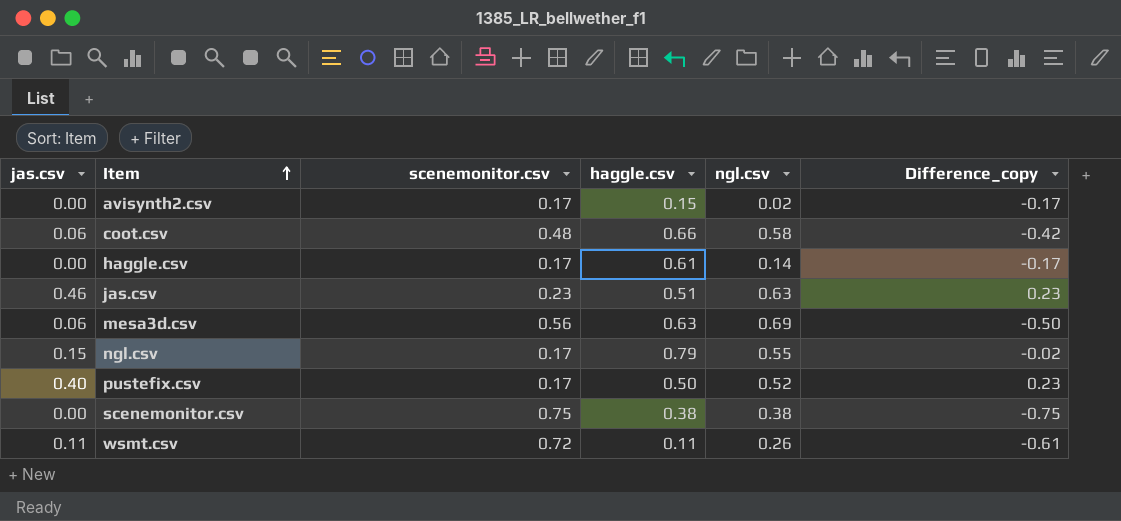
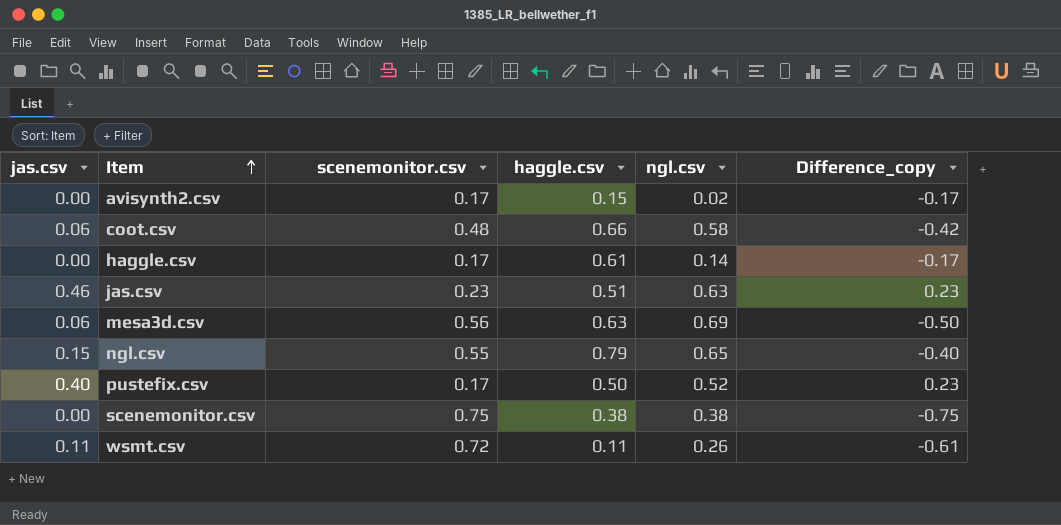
ngl.csv | scenemonitor.csv: 0.17 -> 0.55
ngl.csv | ngl.csv: 0.55 -> 0.65
ngl.csv | Difference_copy: -0.02 -> -0.40

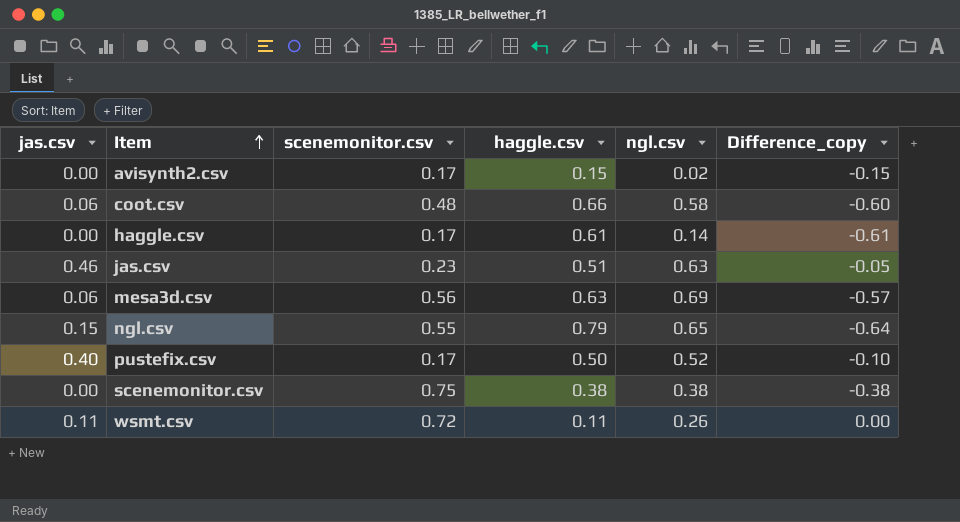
column Difference_copy | formula: [jas.csv] - [scenemonitor.csv] -> [jas.csv] - [haggle.csv]

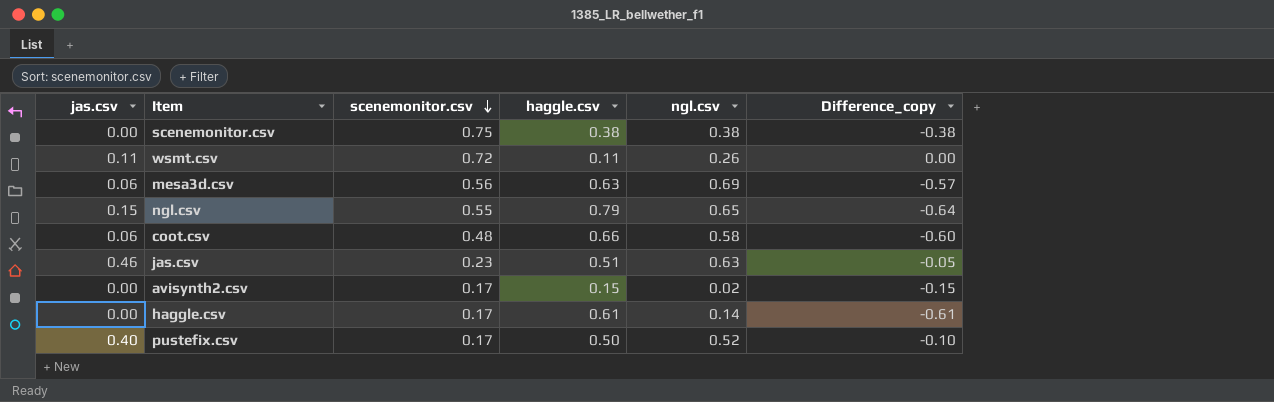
row order: Item ascending -> scenemonitor.csv descending

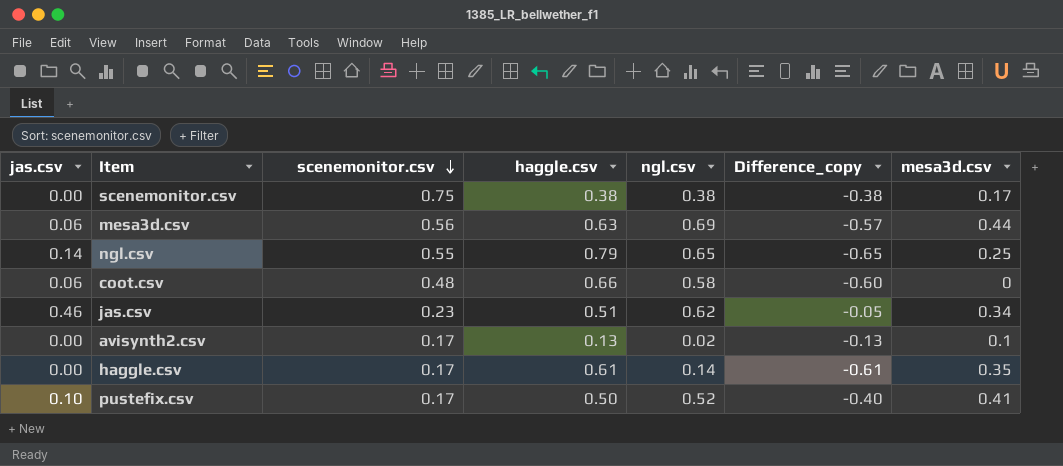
column mesa3d.csv | position: none -> 7
row wsmt.csv: 0.11 | 0.72 | 0.11 | 0.26 | 0.00 -> none
ngl.csv | jas.csv: 0.15 -> 0.14
ngl.csv | Difference_copy: -0.64 -> -0.65
jas.csv | ngl.csv: 0.63 -> 0.62
avisynth2.csv | haggle.csv: 0.15 -> 0.13
avisynth2.csv | Difference_copy: -0.15 -> -0.13
pustefix.csv | jas.csv: 0.40 -> 0.10
pustefix.csv | Difference_copy: -0.10 -> -0.40

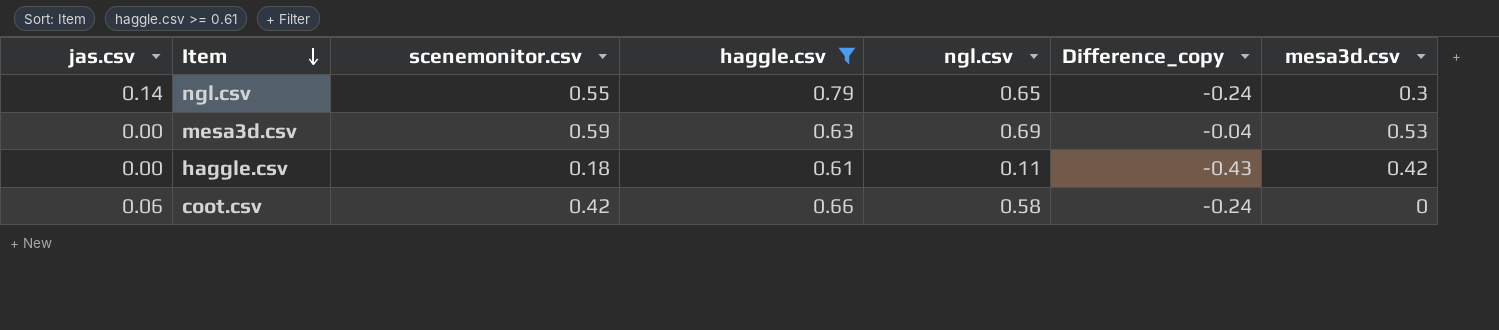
filter: none -> haggle.csv >= 0.61
row order: scenemonitor.csv descending -> Item descending
column Difference_copy | formula: [jas.csv] - [haggle.csv] -> [scenemonitor.csv] - [haggle.csv]
ngl.csv | mesa3d.csv: 0.25 -> 0.3
mesa3d.csv | jas.csv: 0.06 -> 0.00
mesa3d.csv | scenemonitor.csv: 0.56 -> 0.59
mesa3d.csv | mesa3d.csv: 0.44 -> 0.53
haggle.csv | scenemonitor.csv: 0.17 -> 0.18
haggle.csv | ngl.csv: 0.14 -> 0.11
haggle.csv | mesa3d.csv: 0.35 -> 0.42
coot.csv | scenemonitor.csv: 0.48 -> 0.42

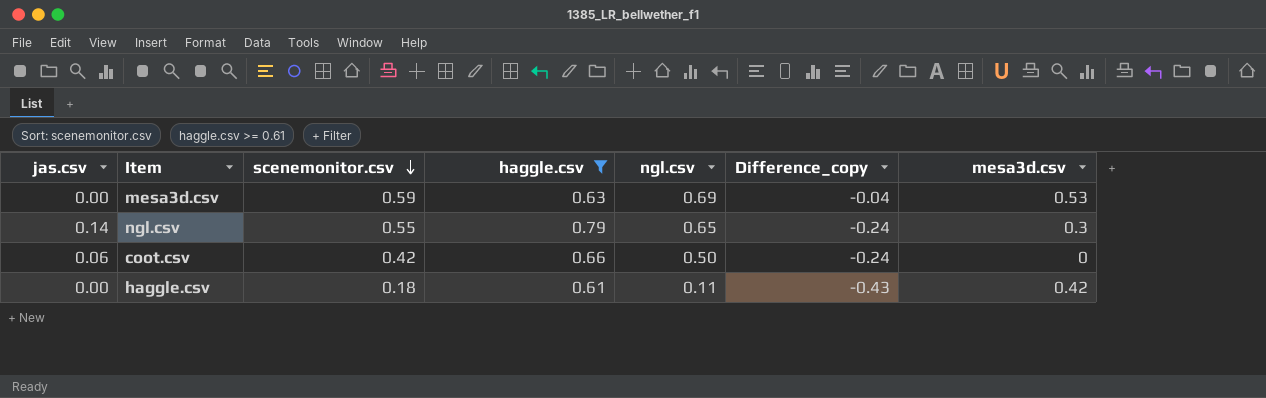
row order: Item descending -> scenemonitor.csv descending
coot.csv | ngl.csv: 0.58 -> 0.50

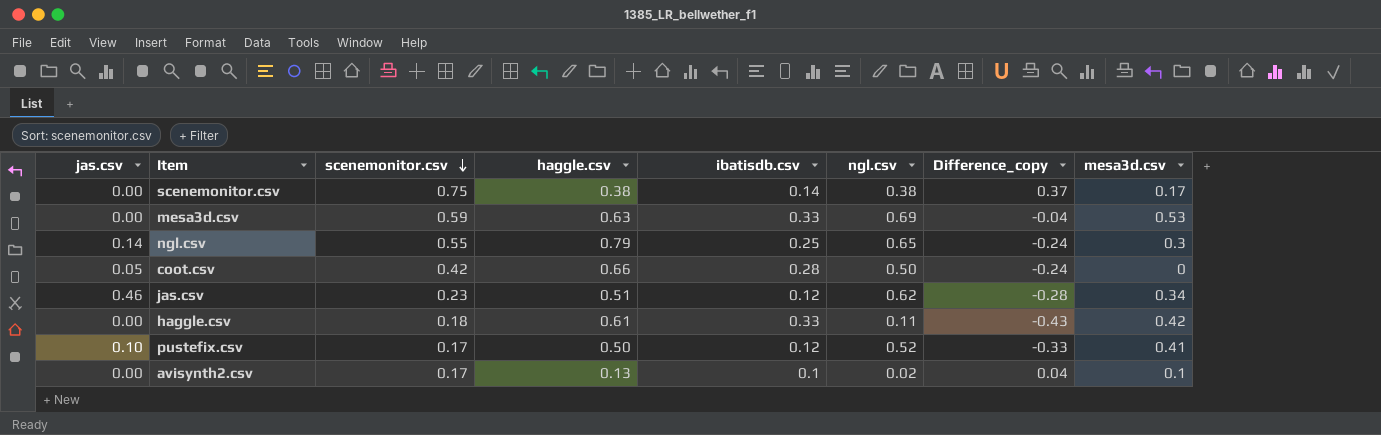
filter: haggle.csv >= 0.61 -> none
column ibatisdb.csv | position: none -> 5
coot.csv | jas.csv: 0.06 -> 0.05

